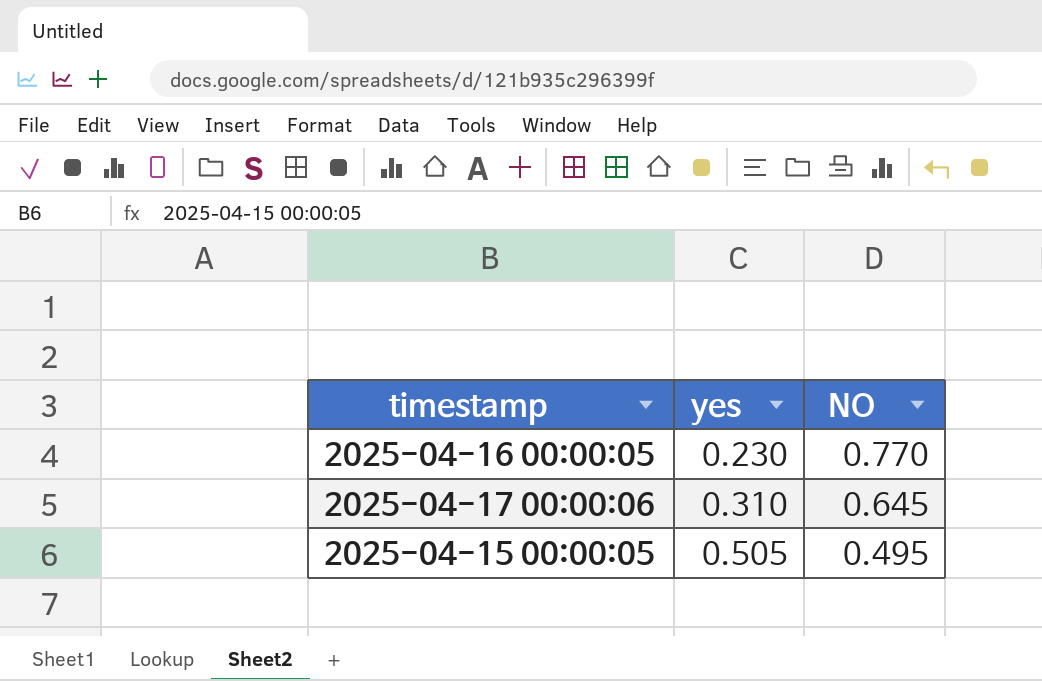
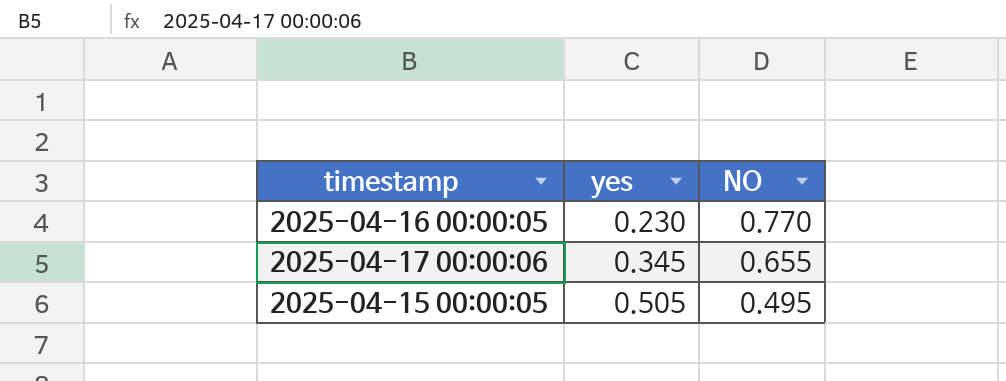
2025-04-17 00:00:06 | yes: 0.310 -> 0.345
2025-04-17 00:00:06 | NO: 0.645 -> 0.655

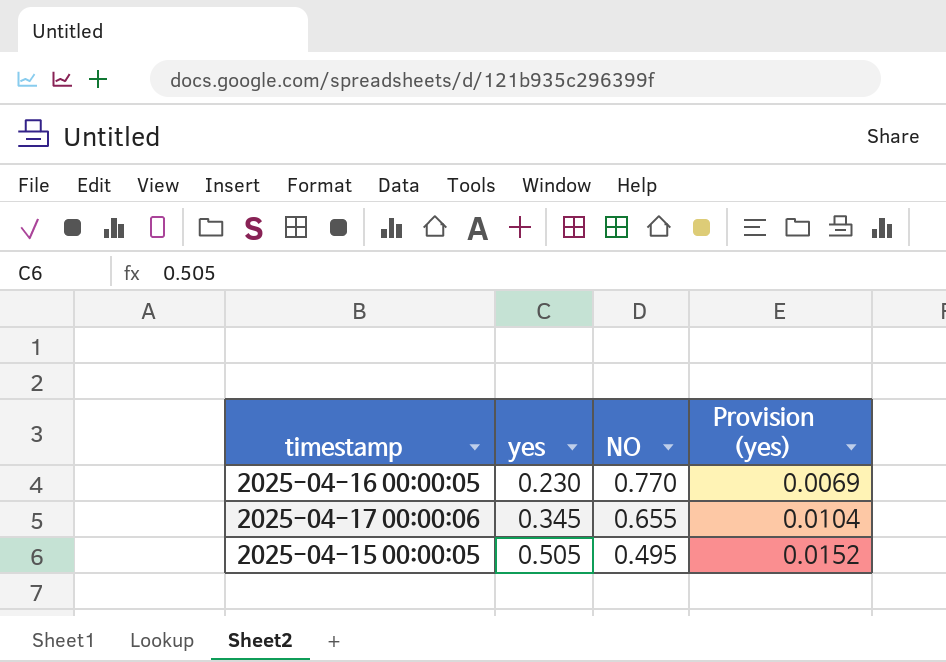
column Provision (yes) | formula: none -> [yes] * 0.03

